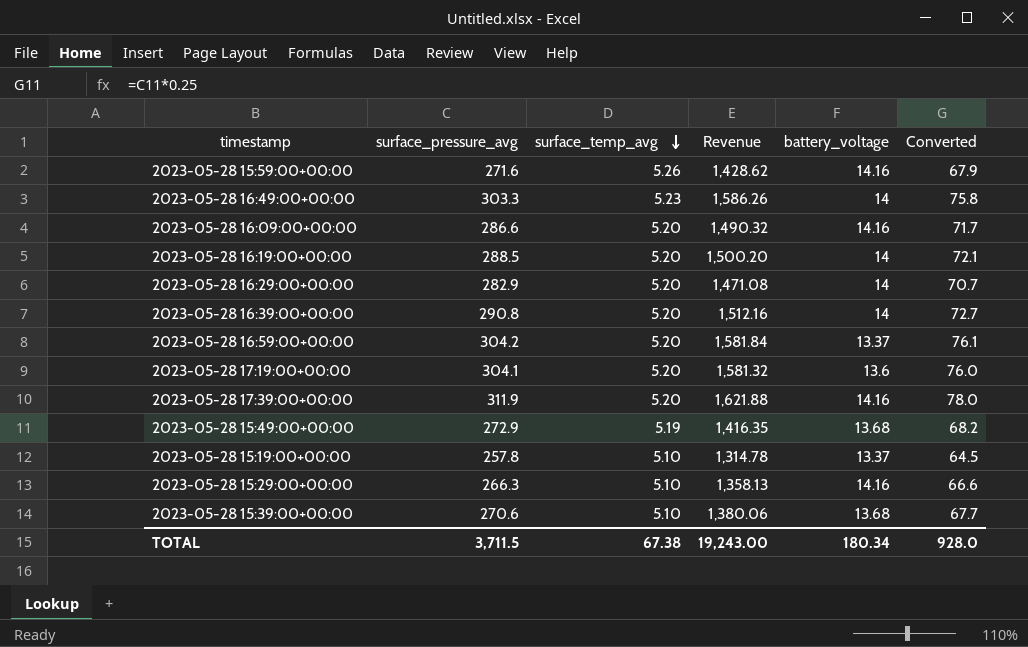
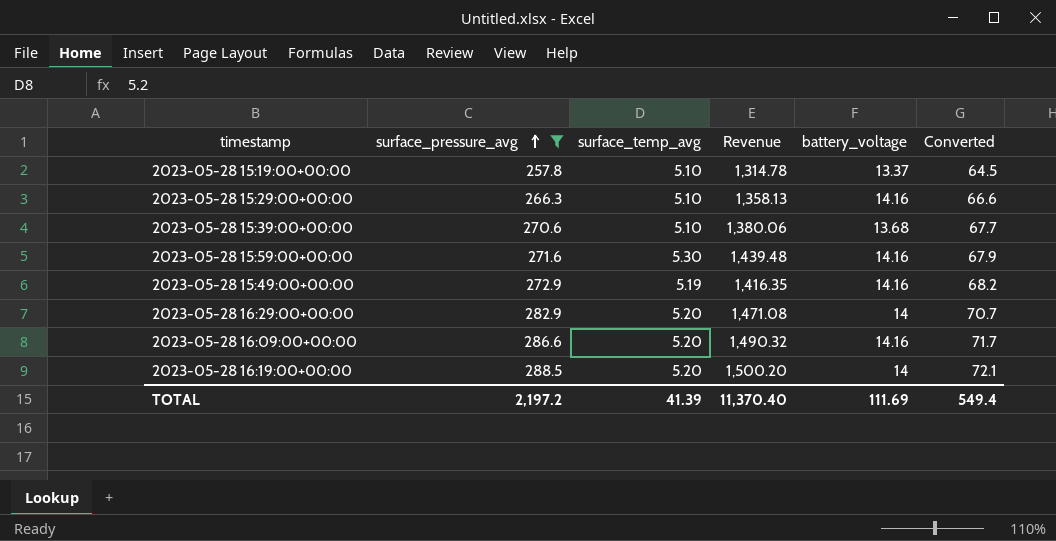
filter: none -> surface_pressure_avg <= 288.5
row order: surface_temp_avg descending -> surface_pressure_avg ascending
2023-05-28 15:59:00+00:00 | surface_temp_avg: 5.26 -> 5.30
2023-05-28 15:59:00+00:00 | Revenue: 1,428.62 -> 1,439.48
2023-05-28 15:49:00+00:00 | battery_voltage: 13.68 -> 14.16
TOTAL | surface_pressure_avg: 3,711.5 -> 2,197.2
TOTAL | surface_temp_avg: 67.38 -> 41.39
TOTAL | Revenue: 19,243.00 -> 11,370.40
TOTAL | battery_voltage: 180.34 -> 111.69
TOTAL | Converted: 928.0 -> 549.4

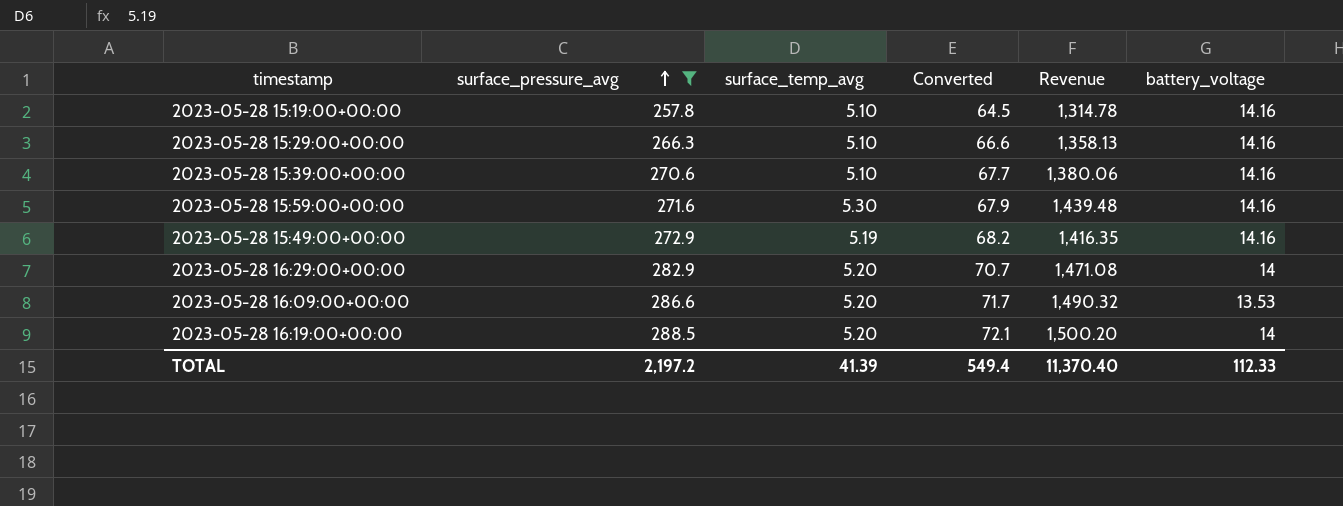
column Converted | position: 6 -> 4
2023-05-28 15:19:00+00:00 | battery_voltage: 13.37 -> 14.16
2023-05-28 15:39:00+00:00 | battery_voltage: 13.68 -> 14.16
2023-05-28 16:09:00+00:00 | battery_voltage: 14.16 -> 13.53
TOTAL | battery_voltage: 111.69 -> 112.33

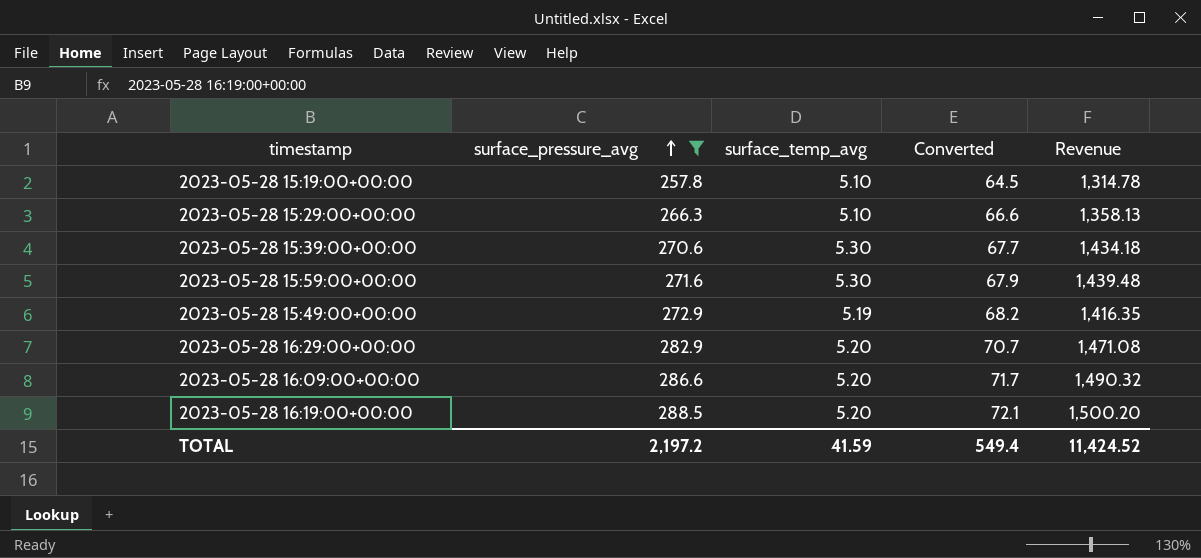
column battery_voltage | position: 6 -> none
2023-05-28 15:39:00+00:00 | surface_temp_avg: 5.10 -> 5.30
2023-05-28 15:39:00+00:00 | Revenue: 1,380.06 -> 1,434.18
TOTAL | surface_temp_avg: 41.39 -> 41.59
TOTAL | Revenue: 11,370.40 -> 11,424.52

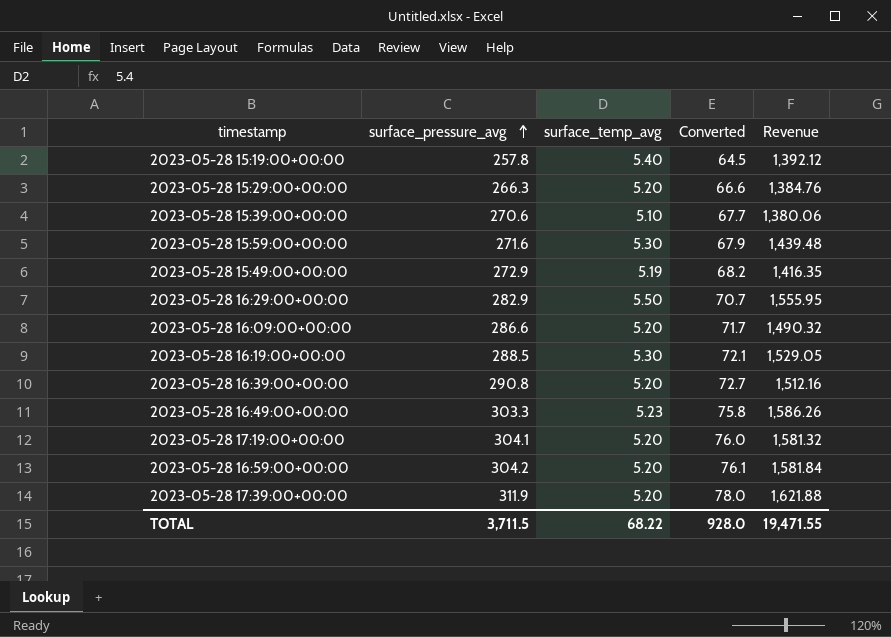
filter: surface_pressure_avg <= 288.5 -> none
2023-05-28 15:19:00+00:00 | surface_temp_avg: 5.10 -> 5.40
2023-05-28 15:19:00+00:00 | Revenue: 1,314.78 -> 1,392.12
2023-05-28 15:29:00+00:00 | surface_temp_avg: 5.10 -> 5.20
2023-05-28 15:29:00+00:00 | Revenue: 1,358.13 -> 1,384.76
2023-05-28 15:39:00+00:00 | surface_temp_avg: 5.30 -> 5.10
2023-05-28 15:39:00+00:00 | Revenue: 1,434.18 -> 1,380.06
2023-05-28 16:29:00+00:00 | surface_temp_avg: 5.20 -> 5.50
2023-05-28 16:29:00+00:00 | Revenue: 1,471.08 -> 1,555.95
2023-05-28 16:19:00+00:00 | surface_temp_avg: 5.20 -> 5.30
2023-05-28 16:19:00+00:00 | Revenue: 1,500.20 -> 1,529.05
TOTAL | surface_pressure_avg: 2,197.2 -> 3,711.5
TOTAL | surface_temp_avg: 41.59 -> 68.22
TOTAL | Converted: 549.4 -> 928.0
TOTAL | Revenue: 11,424.52 -> 19,471.55

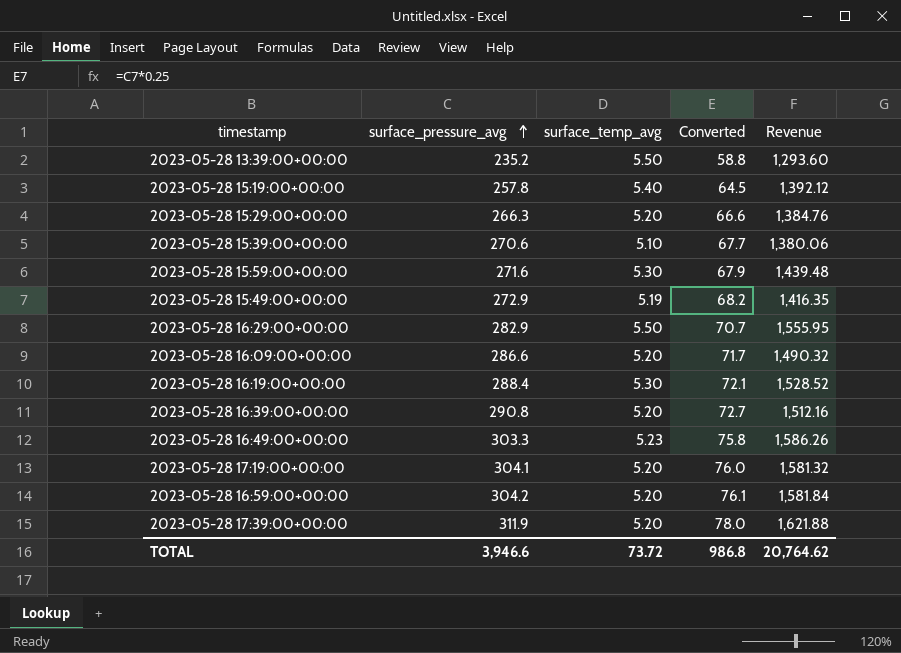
row 2023-05-28 13:39:00+00:00: none -> 235.2 | 5.50 | 58.8 | 1,293.60
2023-05-28 16:19:00+00:00 | surface_pressure_avg: 288.5 -> 288.4
2023-05-28 16:19:00+00:00 | Revenue: 1,529.05 -> 1,528.52
TOTAL | surface_pressure_avg: 3,711.5 -> 3,946.6
TOTAL | surface_temp_avg: 68.22 -> 73.72
TOTAL | Converted: 928.0 -> 986.8
TOTAL | Revenue: 19,471.55 -> 20,764.62

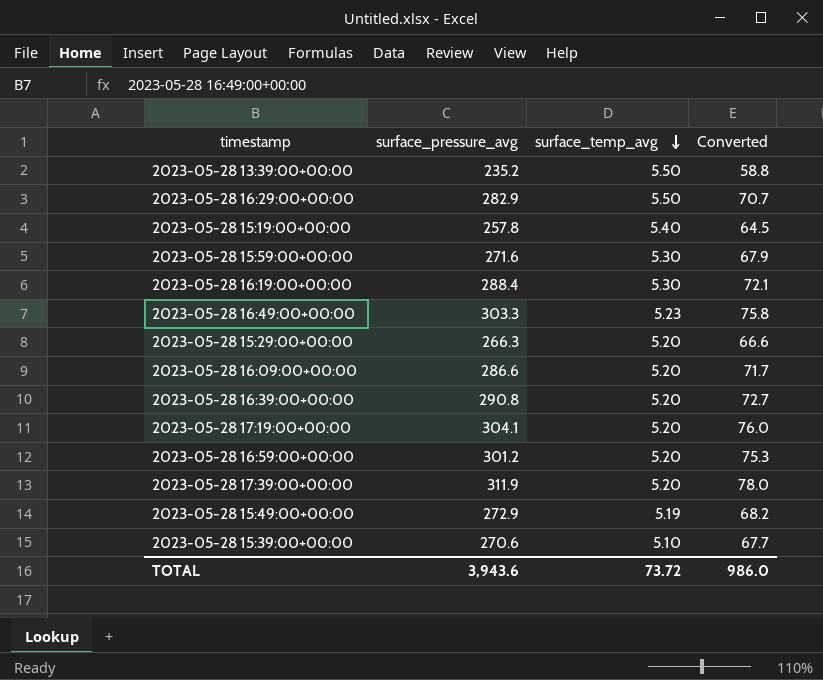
row order: surface_pressure_avg ascending -> surface_temp_avg descending
column Revenue | formula: [surface_pressure_avg] * [surface_temp_avg] -> none
2023-05-28 16:59:00+00:00 | surface_pressure_avg: 304.2 -> 301.2
2023-05-28 16:59:00+00:00 | Converted: 76.1 -> 75.3
TOTAL | surface_pressure_avg: 3,946.6 -> 3,943.6
TOTAL | Converted: 986.8 -> 986.0

